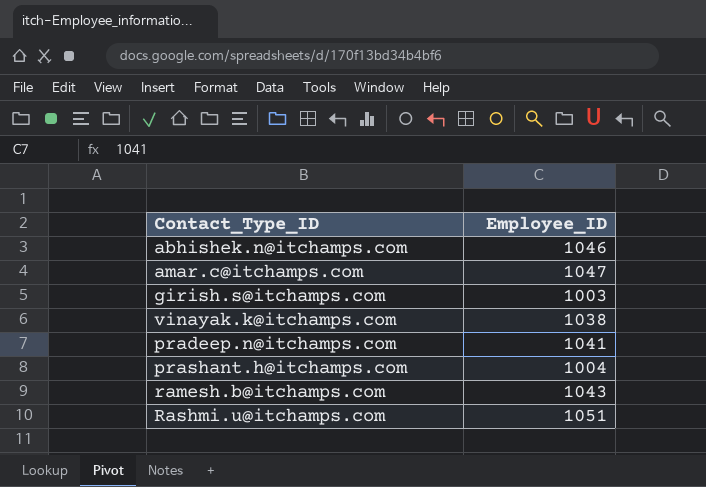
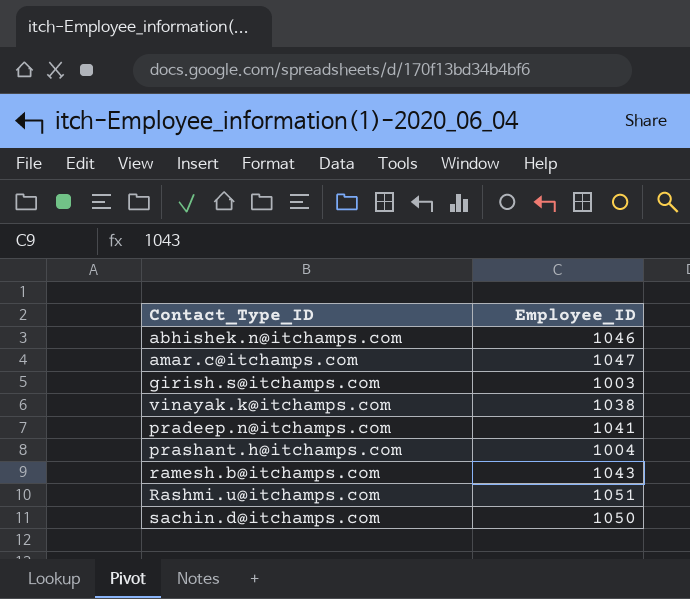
row sachin.d@itchamps.com: none -> 1050

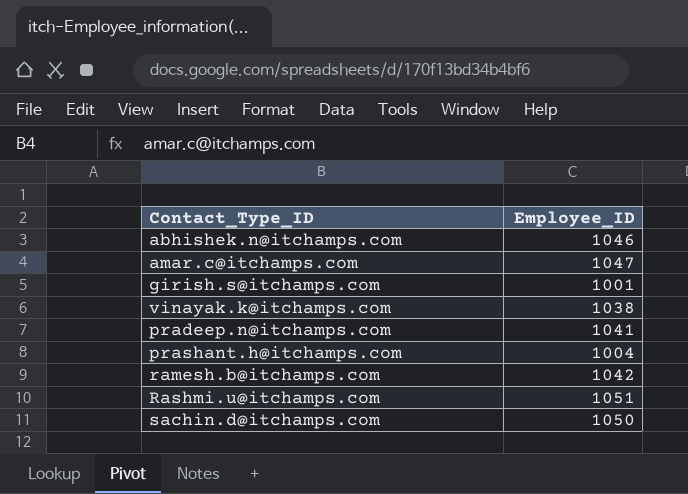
girish.s@itchamps.com | Employee_ID: 1003 -> 1001
ramesh.b@itchamps.com | Employee_ID: 1043 -> 1042

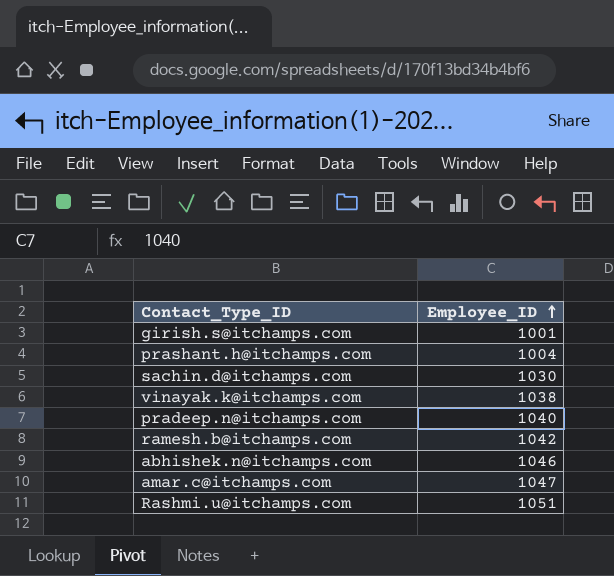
row order: none -> Employee_ID ascending
sachin.d@itchamps.com | Employee_ID: 1050 -> 1030
pradeep.n@itchamps.com | Employee_ID: 1041 -> 1040

